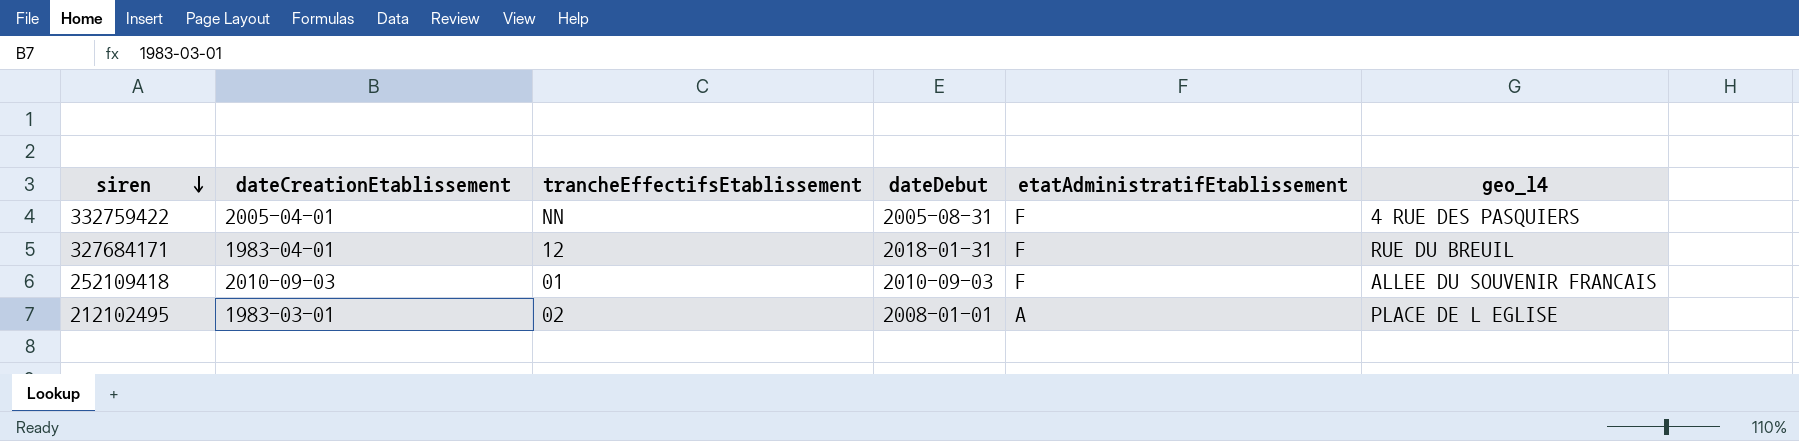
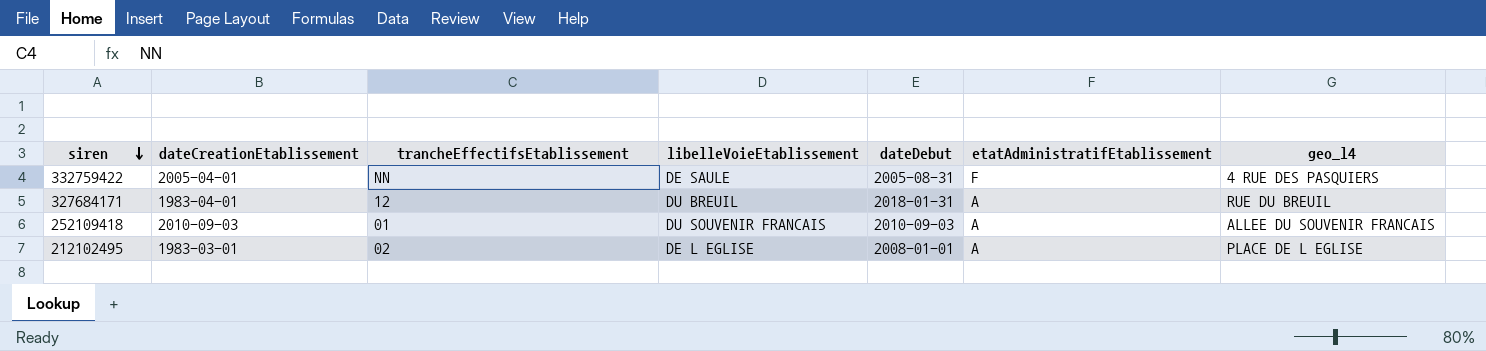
column libelleVoieEtablissement | position: none -> 4
327684171 | etatAdministratifEtablissement: F -> A
252109418 | etatAdministratifEtablissement: F -> A

